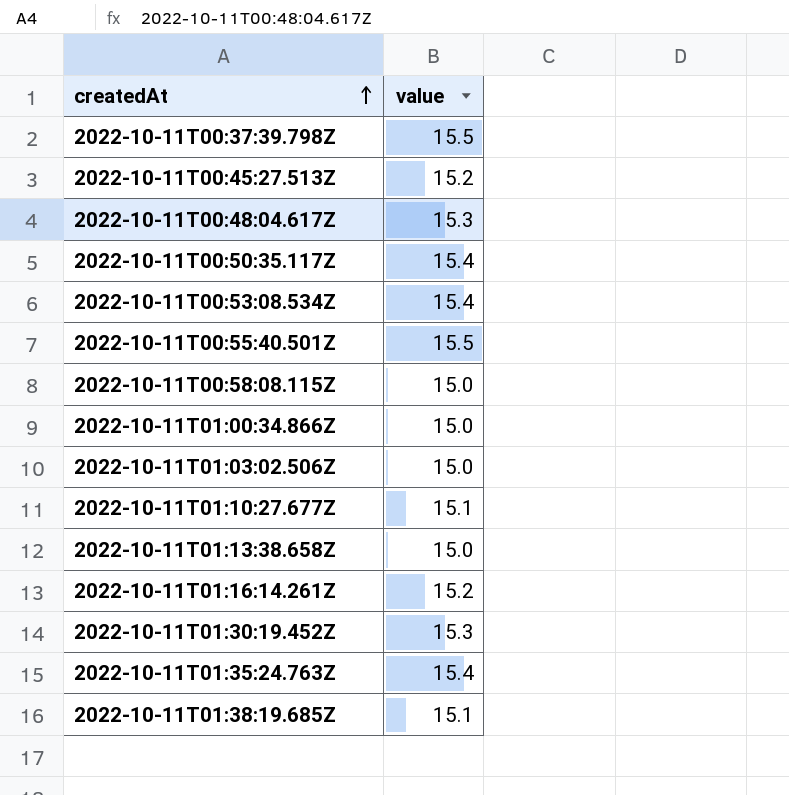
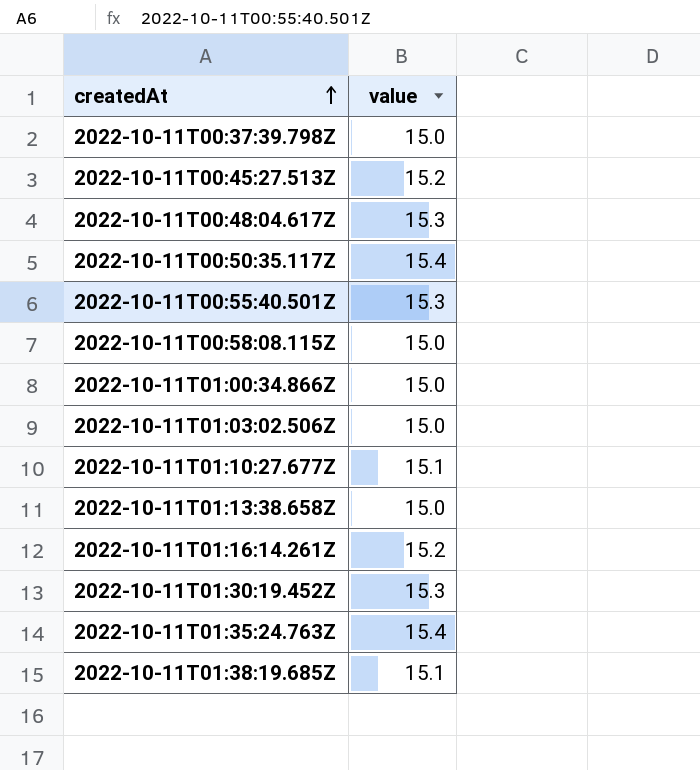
row 2022-10-11T00:53:08.534Z: 15.4 -> none
2022-10-11T00:37:39.798Z | value: 15.5 -> 15.0
2022-10-11T00:55:40.501Z | value: 15.5 -> 15.3

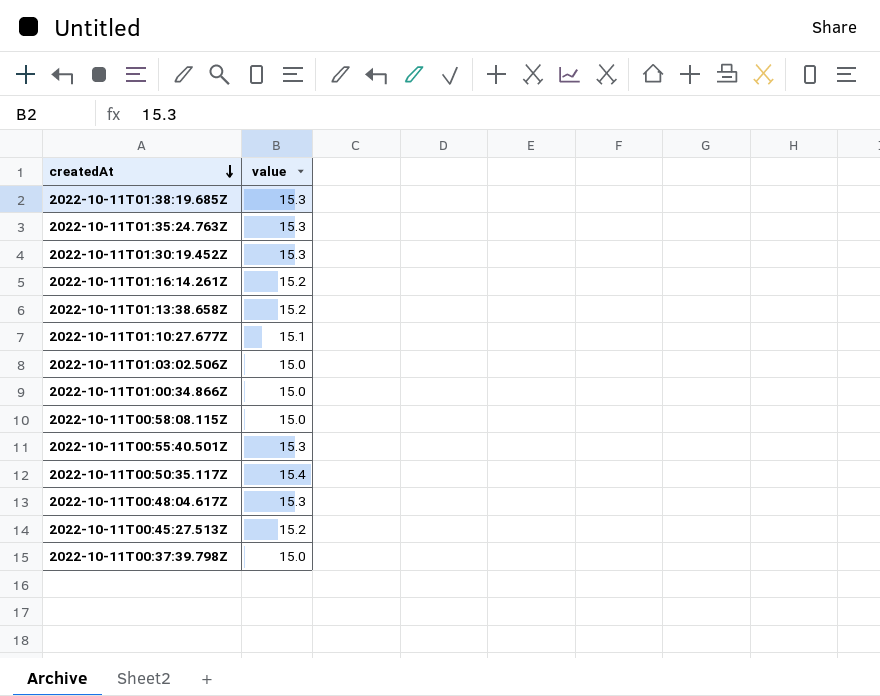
row order: createdAt ascending -> createdAt descending
2022-10-11T01:38:19.685Z | value: 15.1 -> 15.3
2022-10-11T01:35:24.763Z | value: 15.4 -> 15.3
2022-10-11T01:13:38.658Z | value: 15.0 -> 15.2

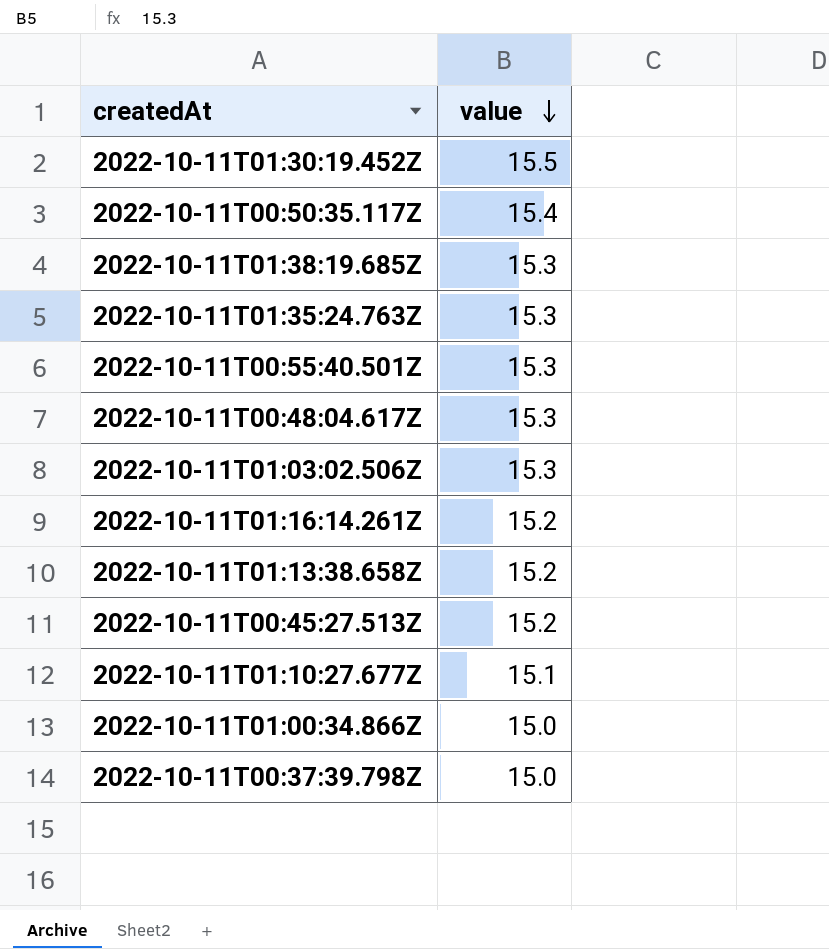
row order: createdAt descending -> value descending
row 2022-10-11T00:58:08.115Z: 15.0 -> none
2022-10-11T01:30:19.452Z | value: 15.3 -> 15.5
2022-10-11T01:03:02.506Z | value: 15.0 -> 15.3

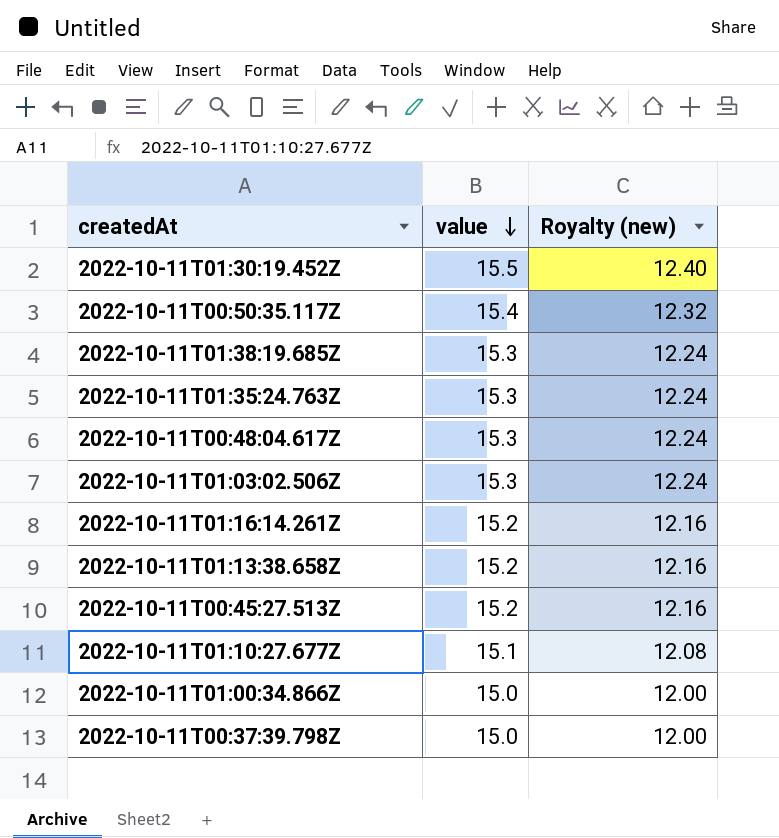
column Royalty (new) | formula: none -> [value] * 0.8
row 2022-10-11T00:55:40.501Z: 15.3 -> none

